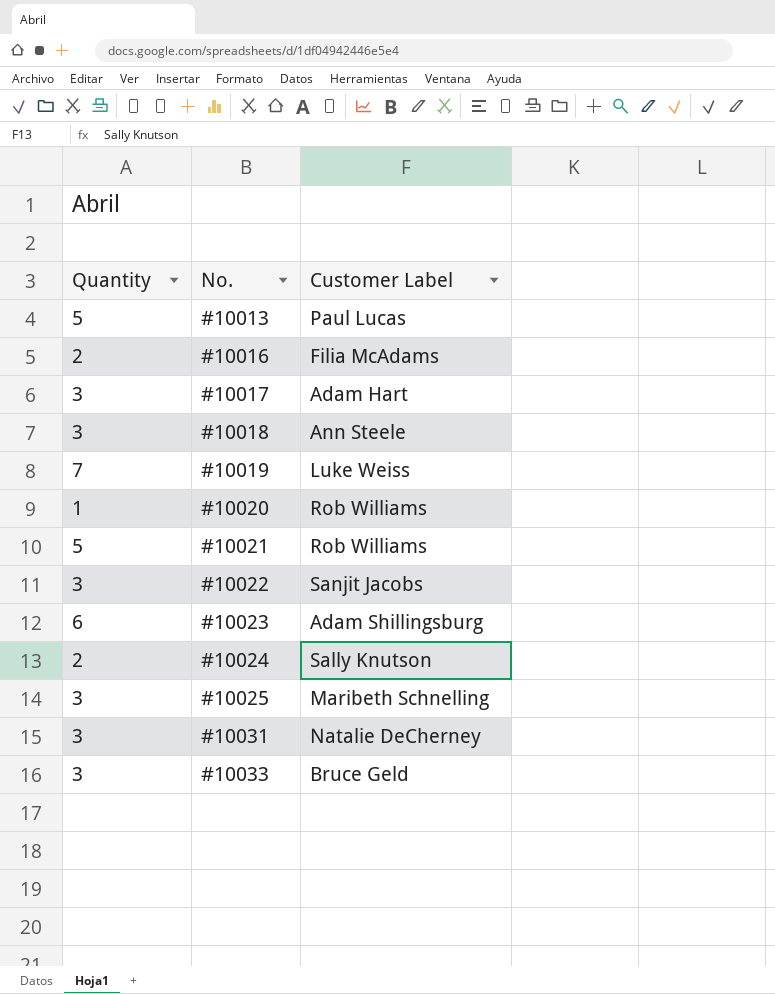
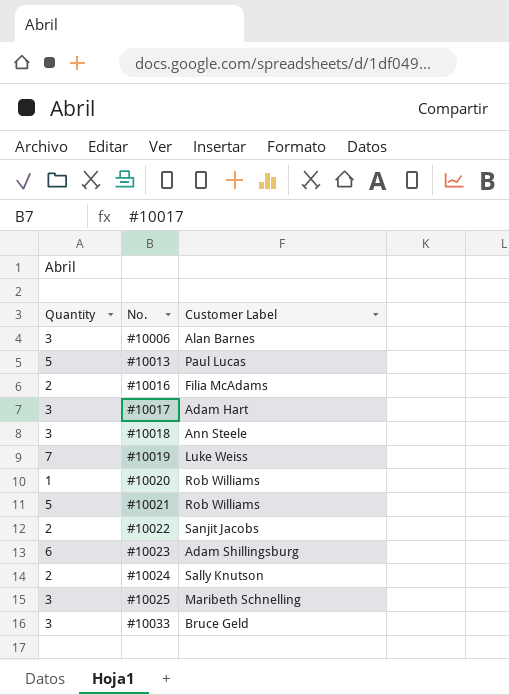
row #10031: 3 | Natalie DeCherney -> none
row #10006: none -> 3 | Alan Barnes
#10022 | Quantity: 3 -> 2

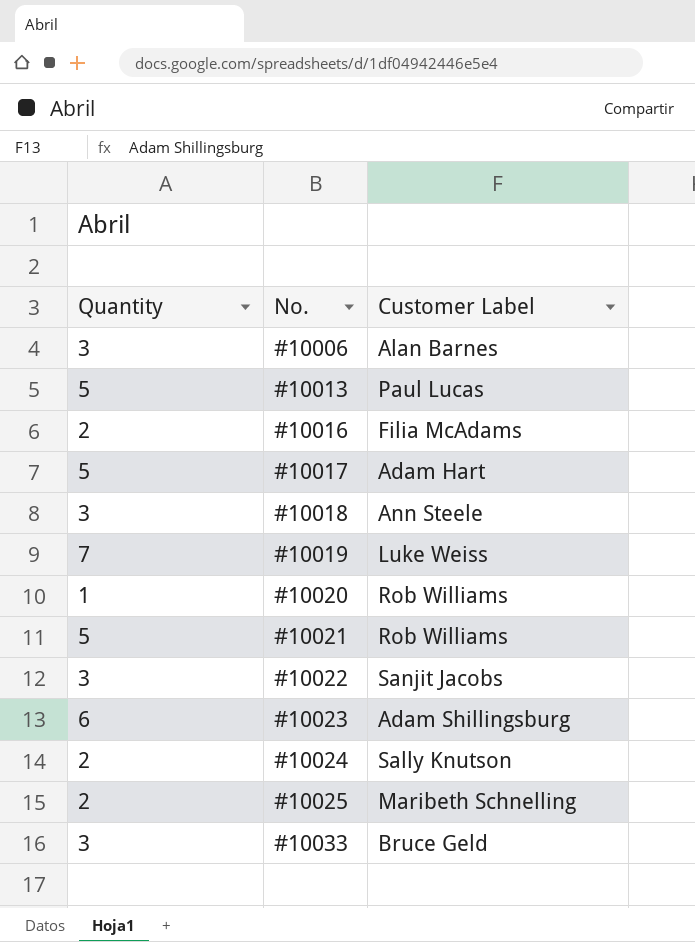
#10017 | Quantity: 3 -> 5
#10022 | Quantity: 2 -> 3
#10025 | Quantity: 3 -> 2

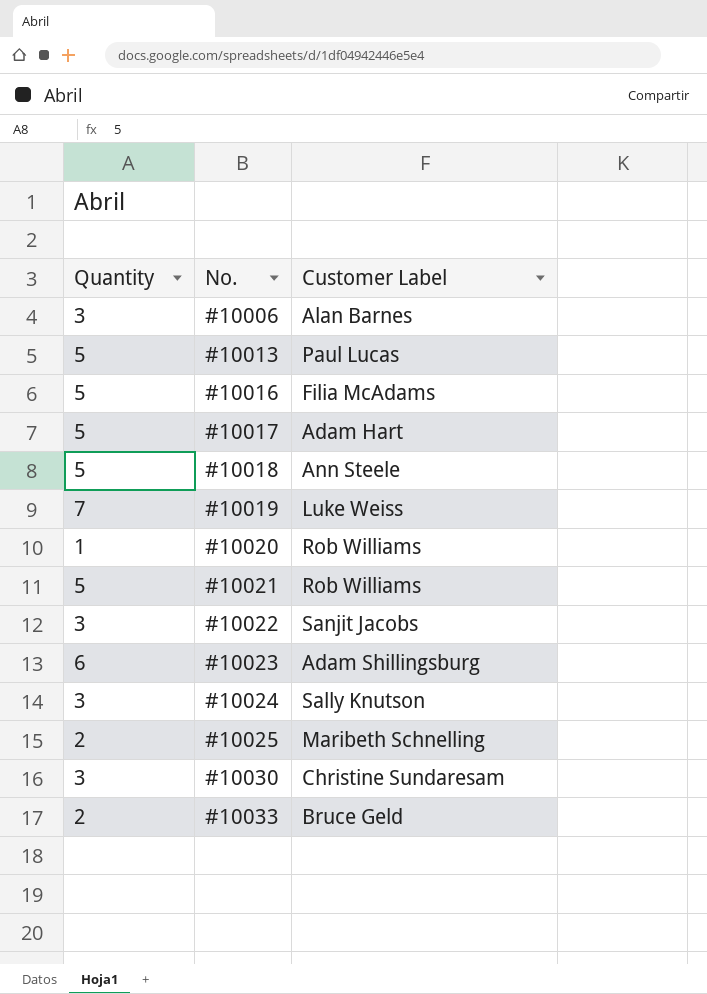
#10016 | Quantity: 2 -> 5
#10018 | Quantity: 3 -> 5
#10024 | Quantity: 2 -> 3
row #10030: none -> 3 | Christine Sundaresam
#10033 | Quantity: 3 -> 2

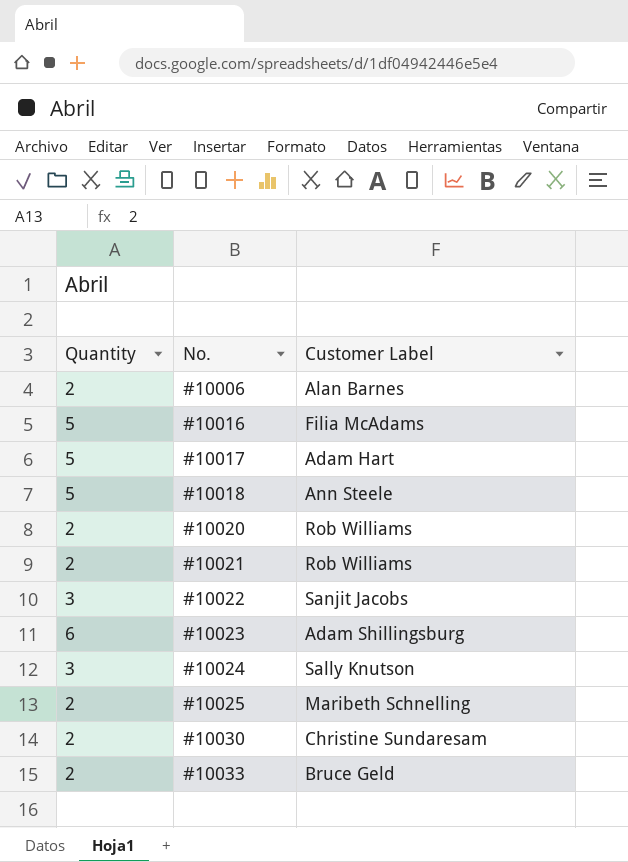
row #10013: 5 | Paul Lucas -> none
row #10019: 7 | Luke Weiss -> none
#10006 | Quantity: 3 -> 2
#10020 | Quantity: 1 -> 2
#10021 | Quantity: 5 -> 2
#10030 | Quantity: 3 -> 2

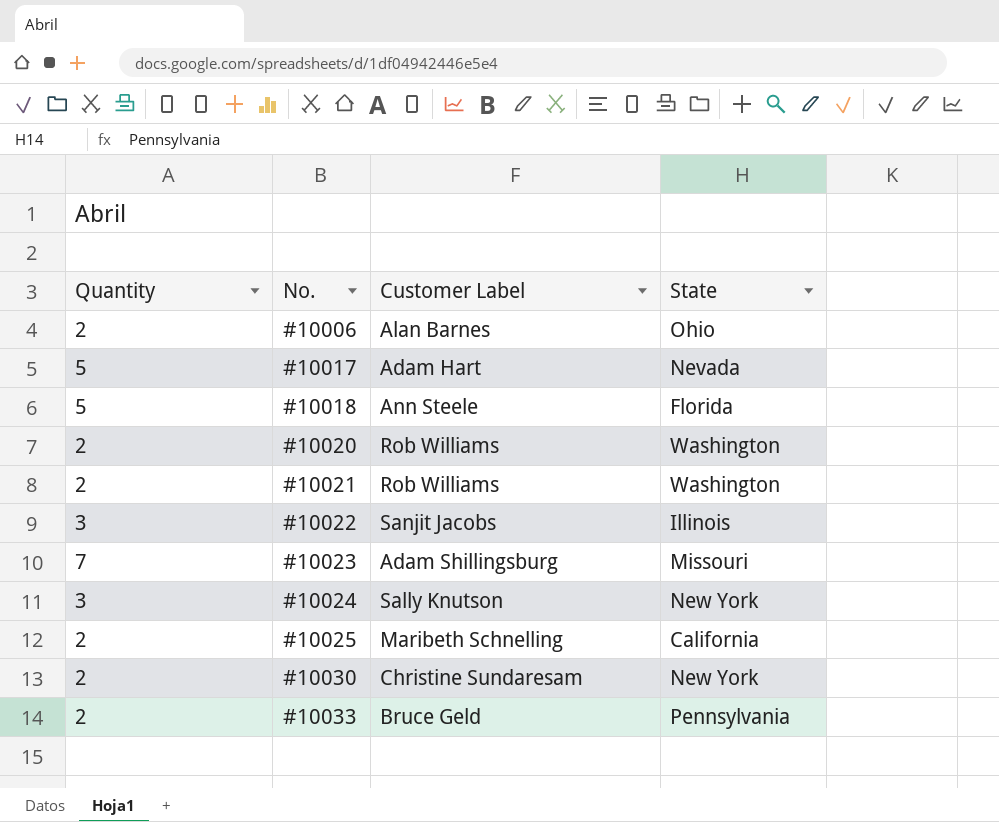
column State | position: none -> 4
row #10016: 5 | Filia McAdams -> none
#10023 | Quantity: 6 -> 7

